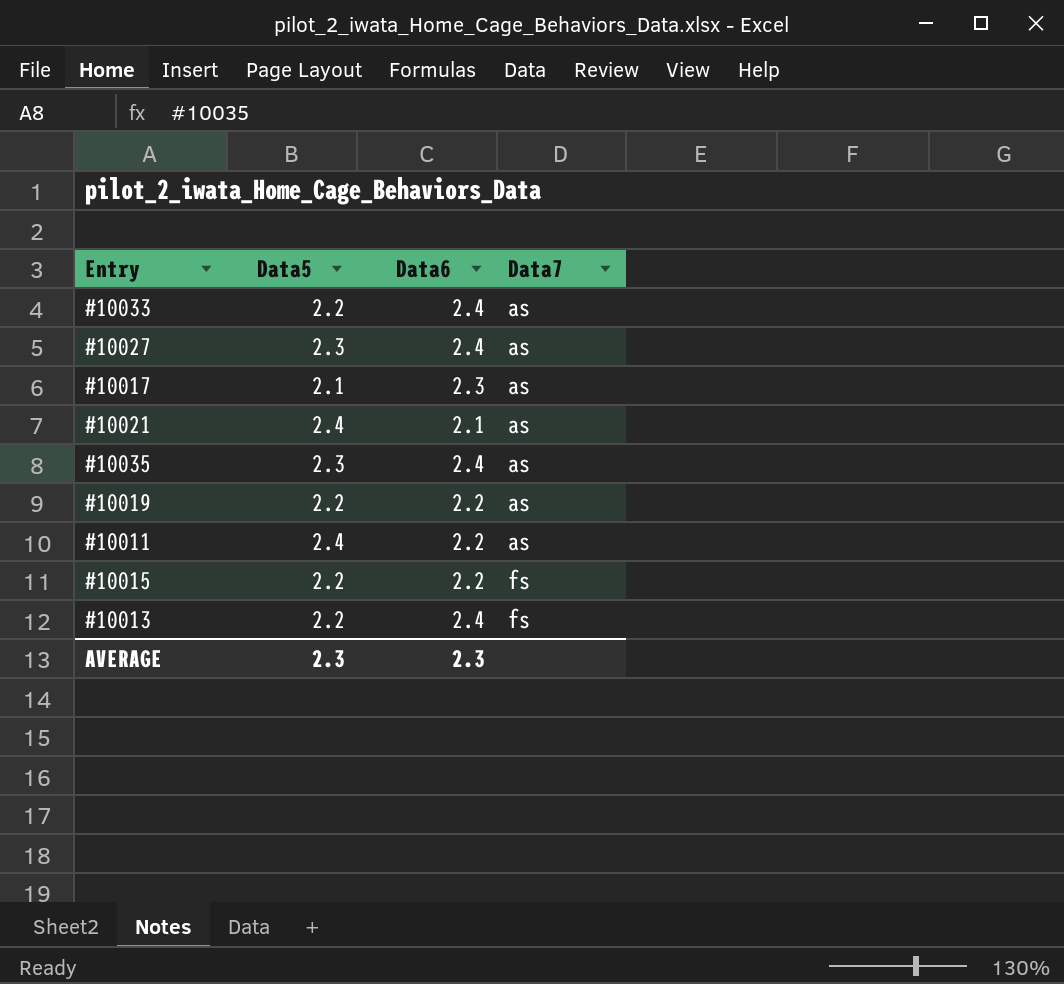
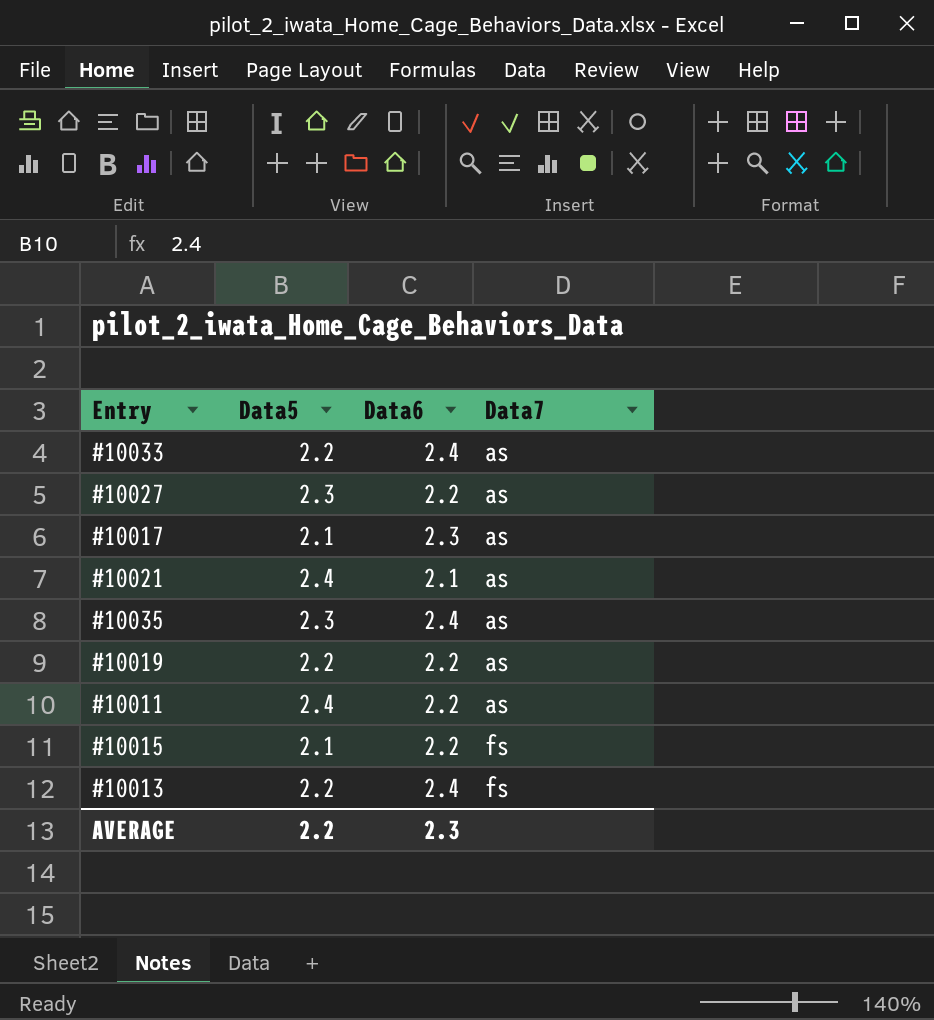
#10027 | Data6: 2.4 -> 2.2
#10015 | Data5: 2.2 -> 2.1
AVERAGE | Data5: 2.3 -> 2.2

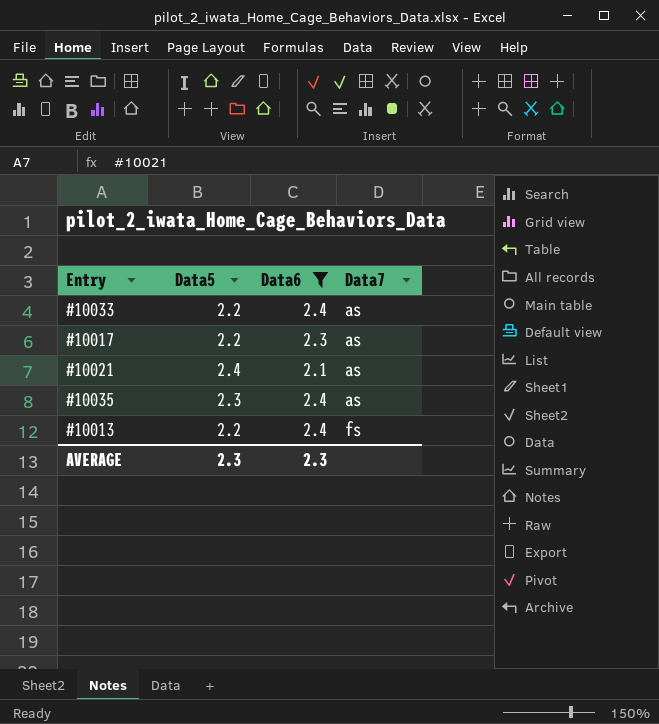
filter: none -> Data6 != 2.2
#10017 | Data5: 2.1 -> 2.2
AVERAGE | Data5: 2.2 -> 2.3

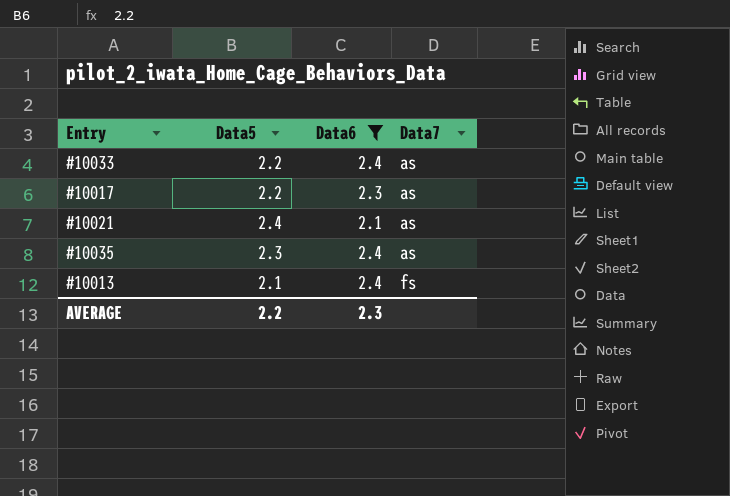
#10013 | Data5: 2.2 -> 2.1
AVERAGE | Data5: 2.3 -> 2.2

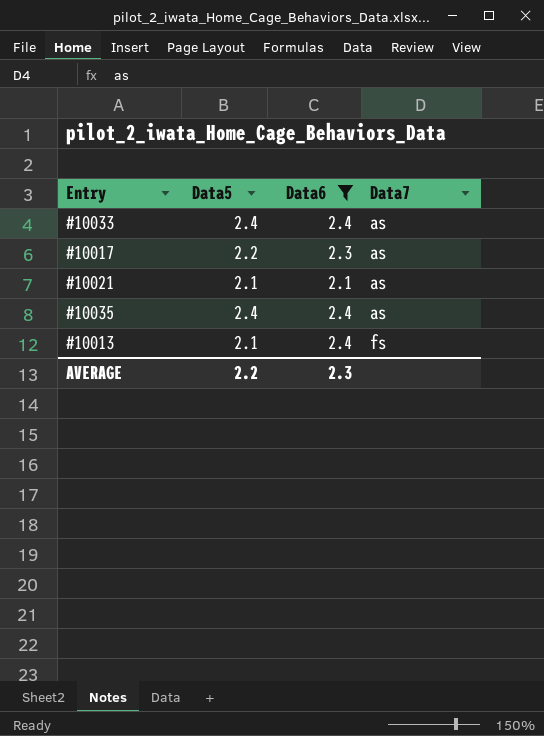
#10033 | Data5: 2.2 -> 2.4
#10021 | Data5: 2.4 -> 2.1
#10035 | Data5: 2.3 -> 2.4

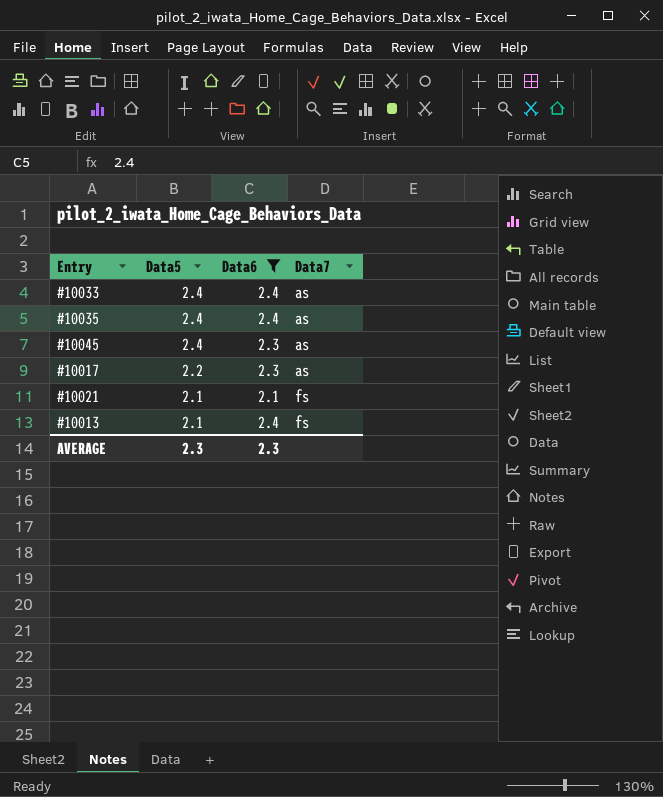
row order: Data7 ascending -> Data5 descending
row #10045: none -> 2.4 | 2.3 | as
#10021 | Data7: as -> fs
AVERAGE | Data5: 2.2 -> 2.3

